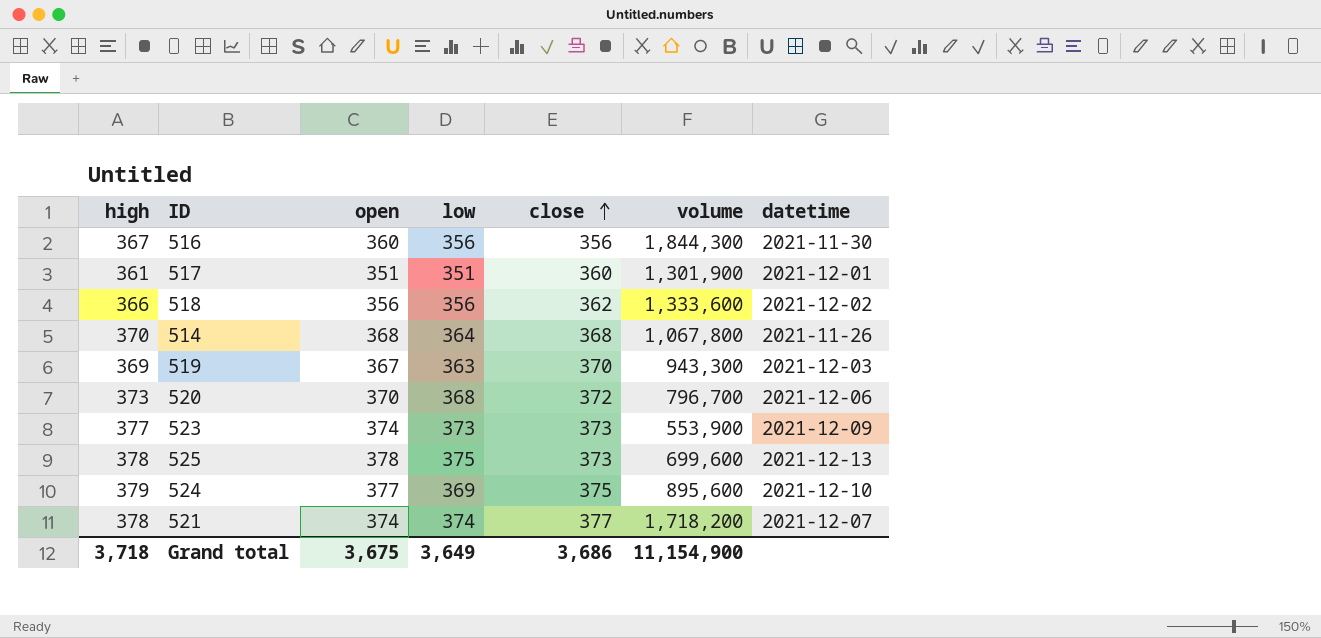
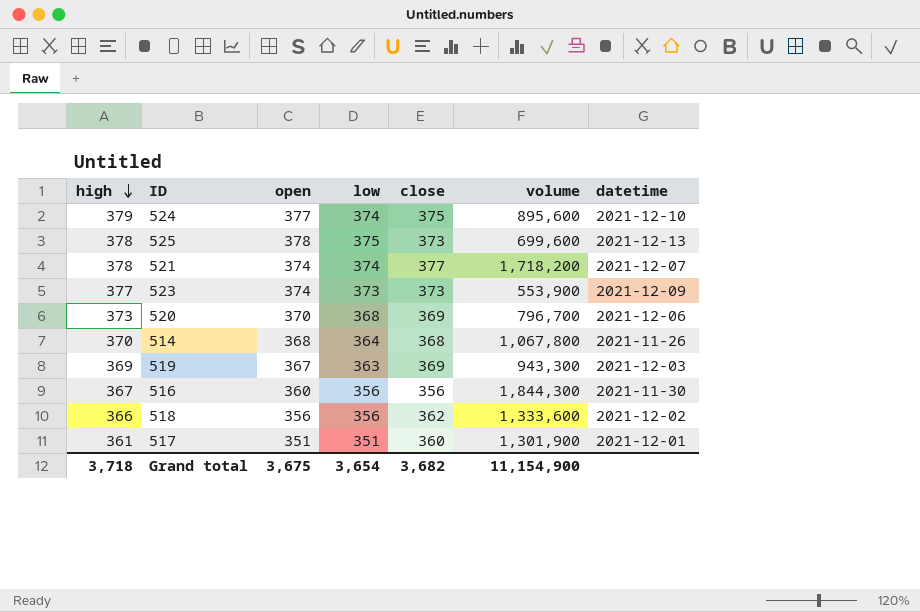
row order: close ascending -> high descending
524 | low: 369 -> 374
520 | close: 372 -> 369
519 | close: 370 -> 369
Grand total | low: 3,649 -> 3,654
Grand total | close: 3,686 -> 3,682

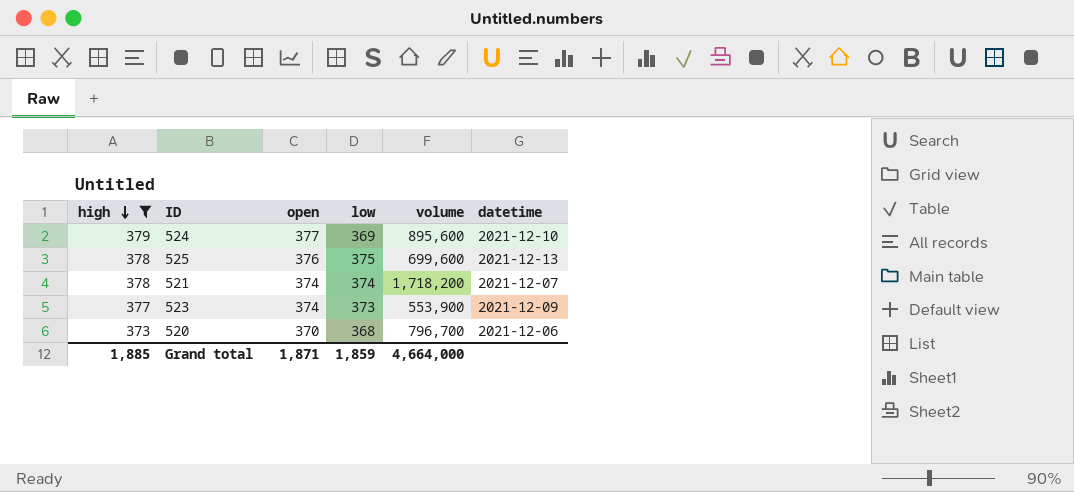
filter: none -> high >= 373
column close | position: 5 -> none
524 | low: 374 -> 369
525 | open: 378 -> 376
Grand total | high: 3,718 -> 1,885
Grand total | open: 3,675 -> 1,871
Grand total | low: 3,654 -> 1,859
Grand total | volume: 11,154,900 -> 4,664,000

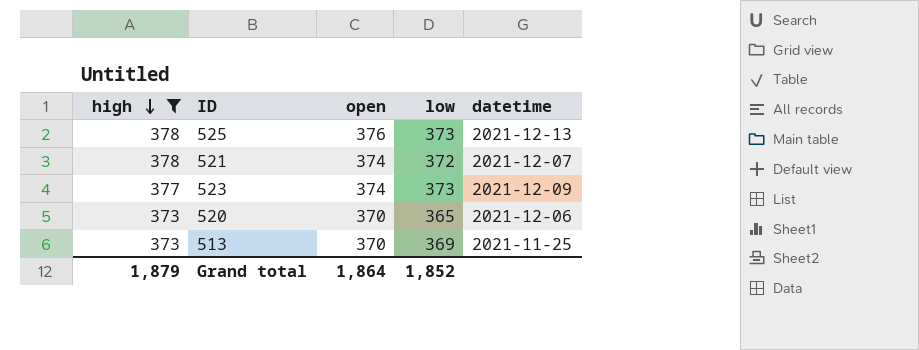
column volume | position: 5 -> none
row 524: 379 | 377 | 369 | 895,600 | 2021-12-10 -> none
525 | low: 375 -> 373
521 | low: 374 -> 372
520 | low: 368 -> 365
row 513: none -> 373 | 370 | 369 | 2021-11-25
Grand total | high: 1,885 -> 1,879
Grand total | open: 1,871 -> 1,864
Grand total | low: 1,859 -> 1,852

